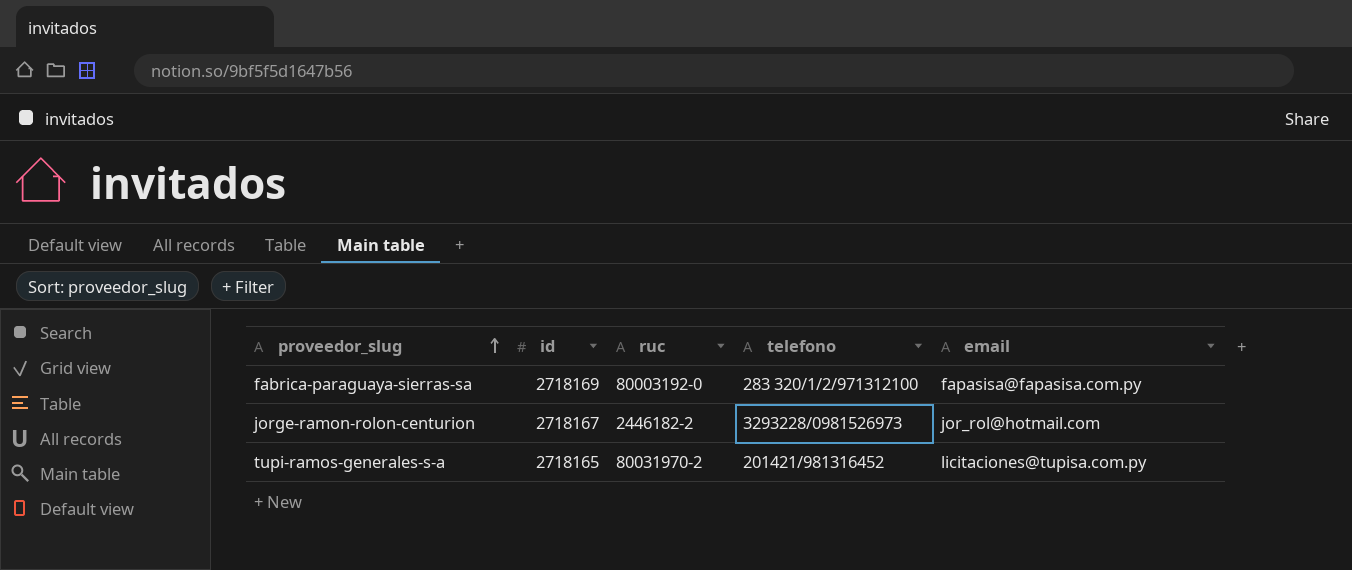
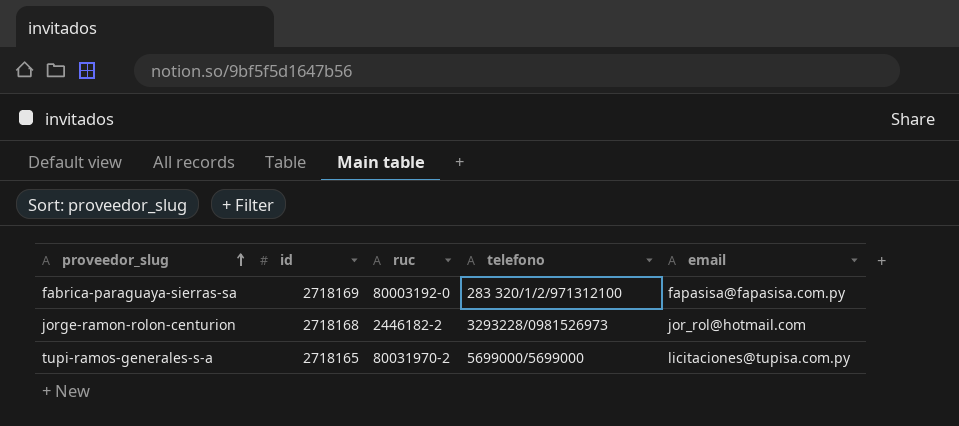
jorge-ramon-rolon-centurion | id: 2718167 -> 2718168
tupi-ramos-generales-s-a | telefono: 201421/981316452 -> 5699000/5699000

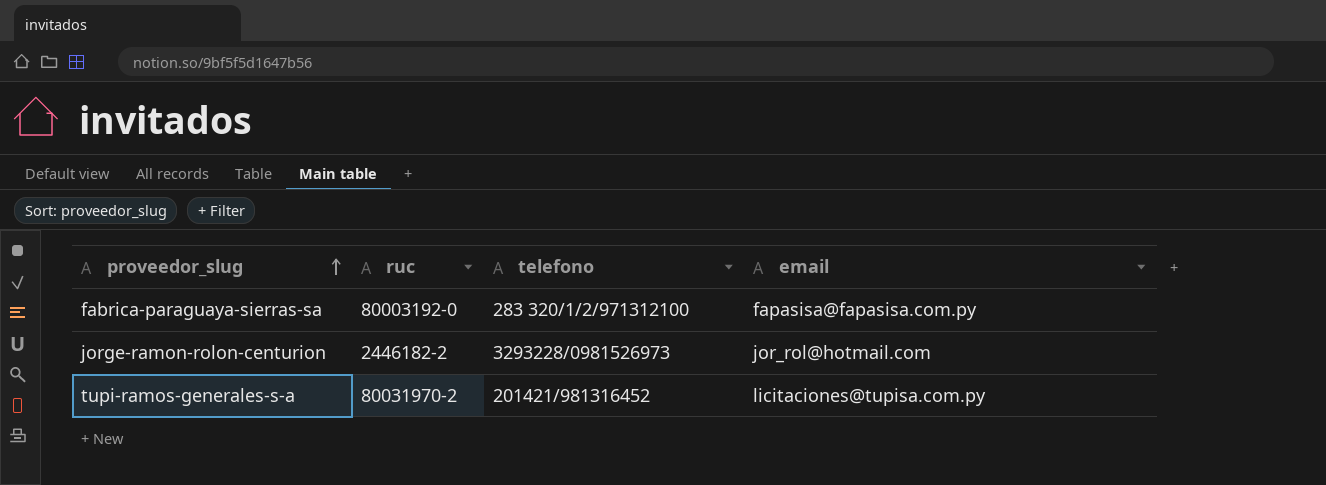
column id | position: 2 -> none
tupi-ramos-generales-s-a | telefono: 5699000/5699000 -> 201421/981316452

